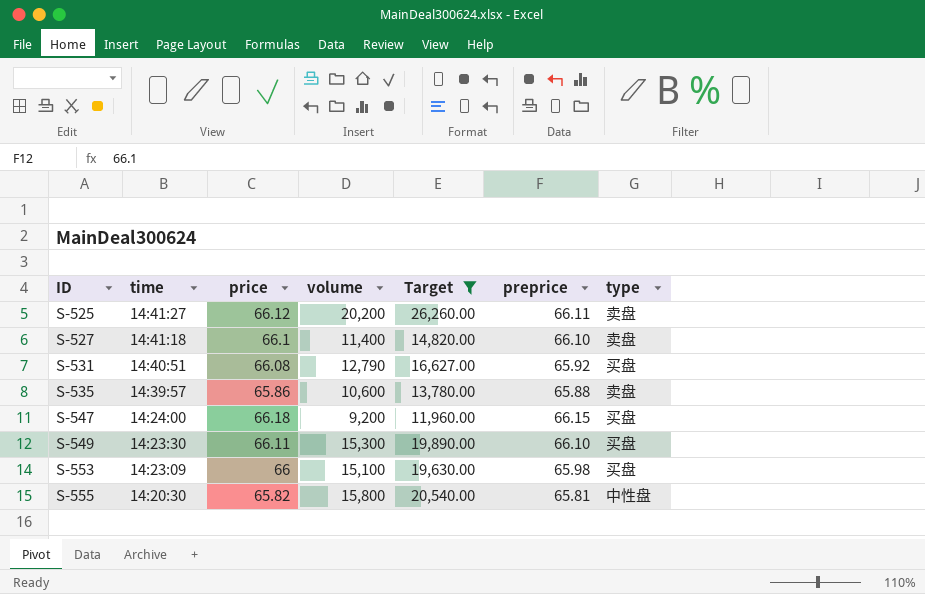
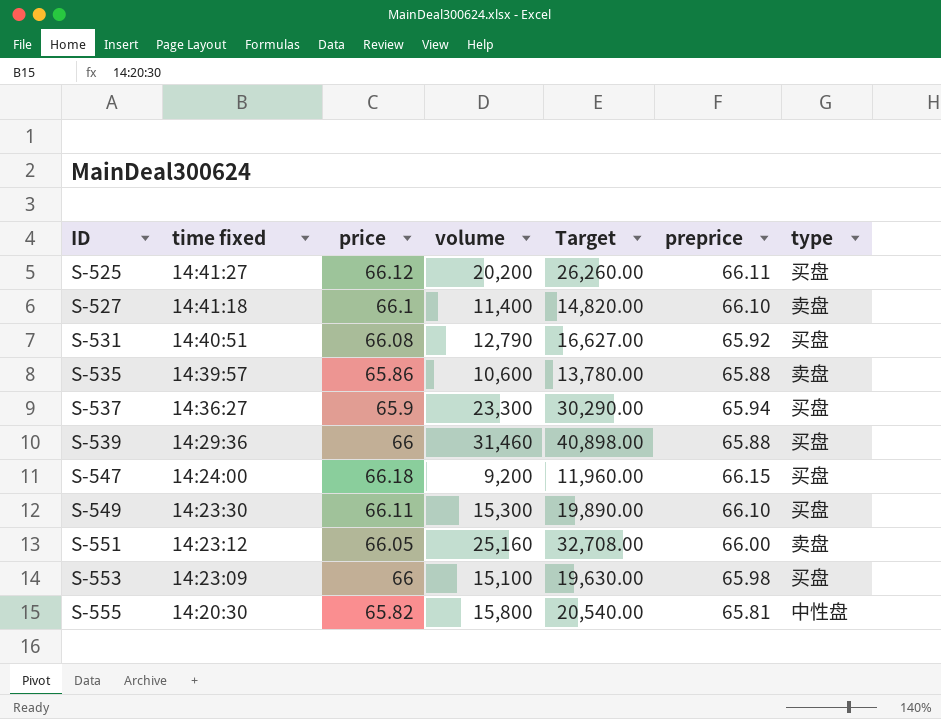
filter: Target <= 26,260.00 -> none
column name: time -> time fixed
S-525 | type: 卖盘 -> 买盘

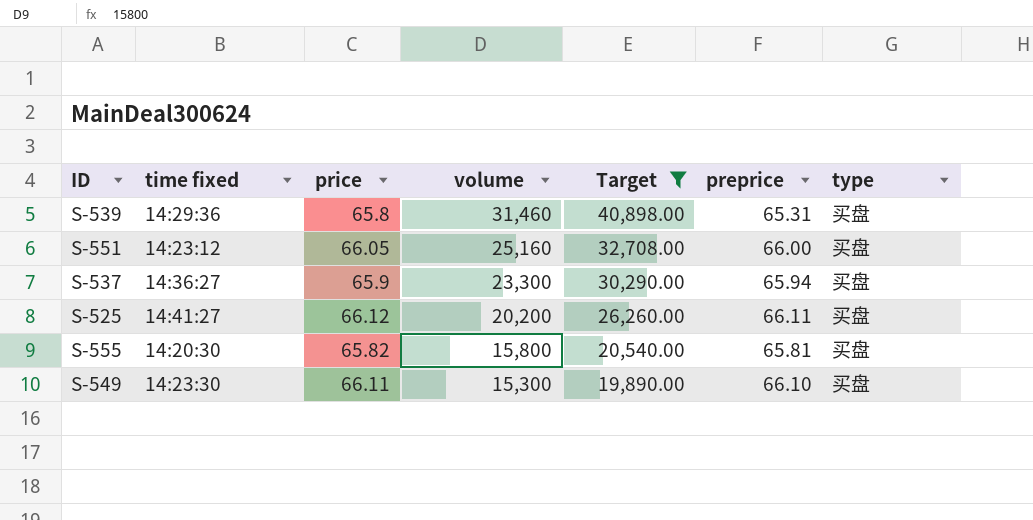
filter: none -> Target >= 19,890.00
row order: ID ascending -> volume descending
S-539 | price: 66 -> 65.8
S-539 | preprice: 65.88 -> 65.31
S-551 | type: 卖盘 -> 买盘
S-555 | type: 中性盘 -> 买盘

